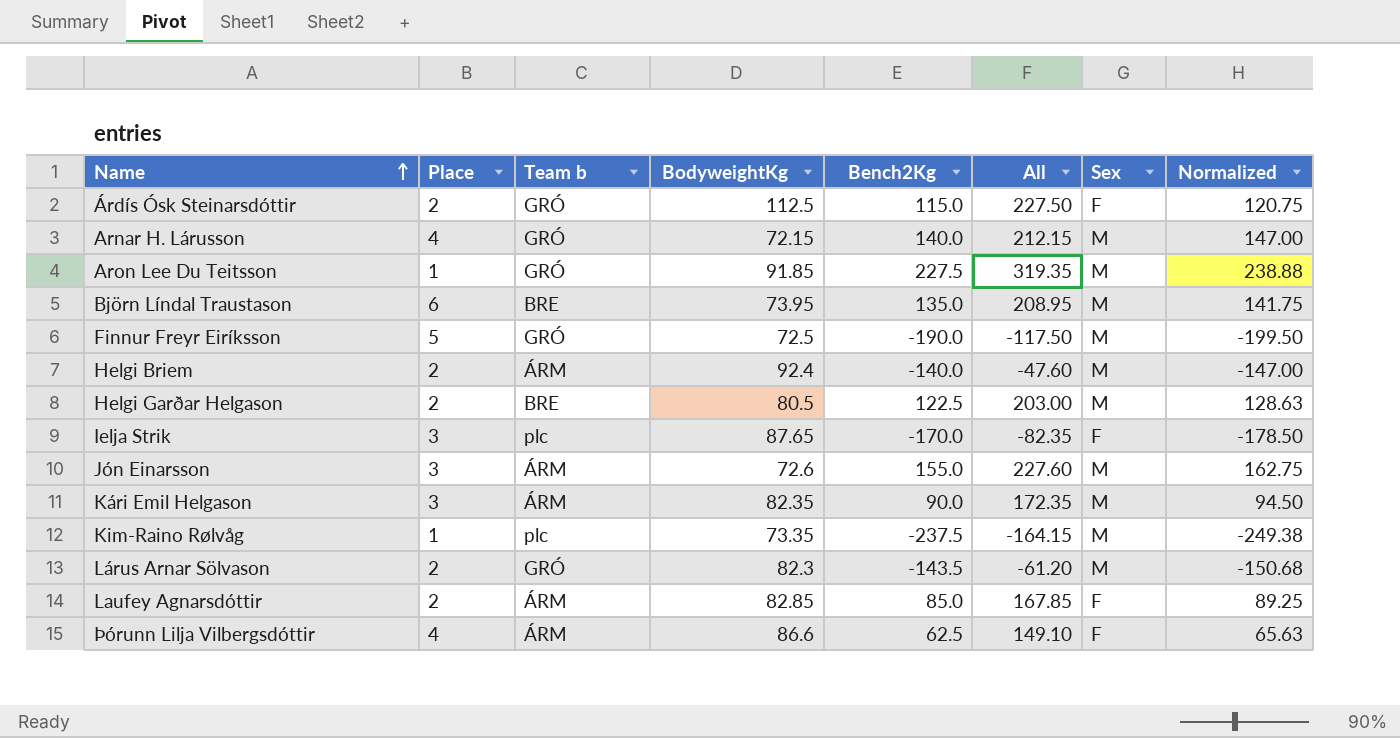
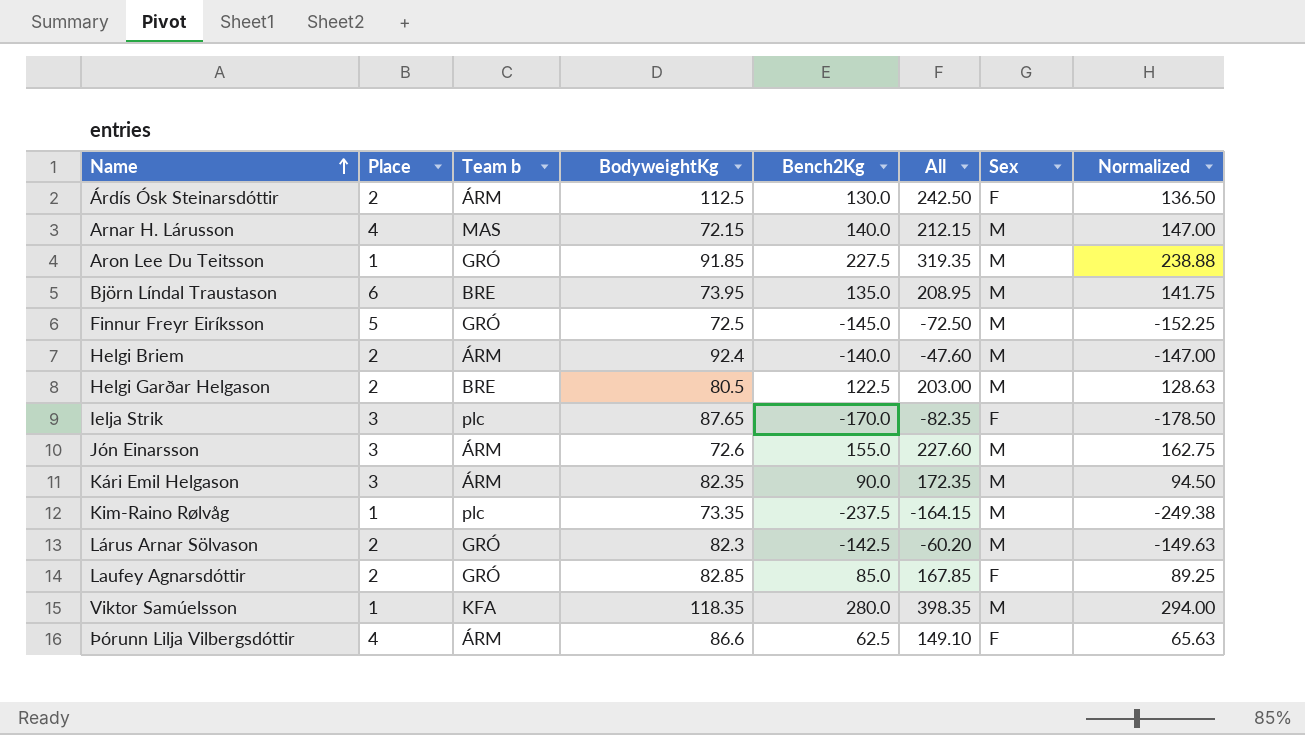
Árdís Ósk Steinarsdóttir | Team b: GRÓ -> ÁRM
Árdís Ósk Steinarsdóttir | Bench2Kg: 115.0 -> 130.0
Árdís Ósk Steinarsdóttir | All: 227.50 -> 242.50
Árdís Ósk Steinarsdóttir | Normalized: 120.75 -> 136.50
Arnar H. Lárusson | Team b: GRÓ -> MAS
Finnur Freyr Eiríksson | Bench2Kg: -190.0 -> -145.0
Finnur Freyr Eiríksson | All: -117.50 -> -72.50
Finnur Freyr Eiríksson | Normalized: -199.50 -> -152.25
Lárus Arnar Sölvason | Bench2Kg: -143.5 -> -142.5
Lárus Arnar Sölvason | All: -61.20 -> -60.20
Lárus Arnar Sölvason | Normalized: -150.68 -> -149.63
Laufey Agnarsdóttir | Team b: ÁRM -> GRÓ
row Viktor Samúelsson: none -> 1 | KFA | 118.35 | 280.0 | 398.35 | M | 294.00

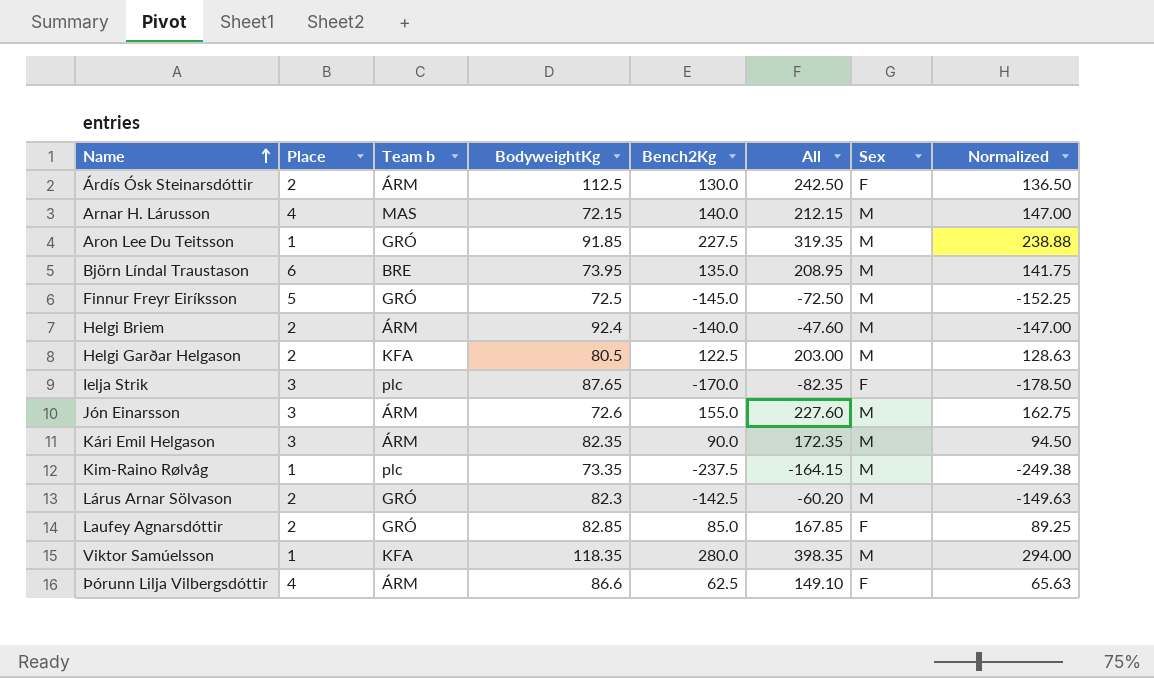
Helgi Garðar Helgason | Team b: BRE -> KFA

